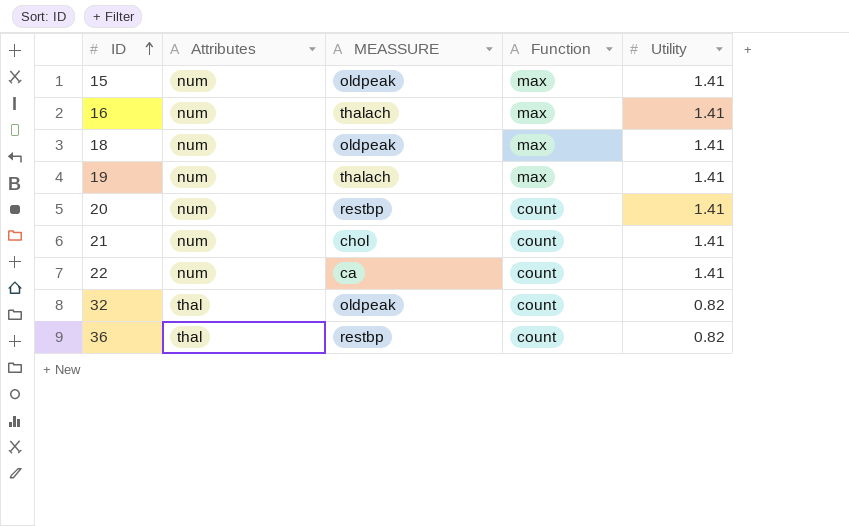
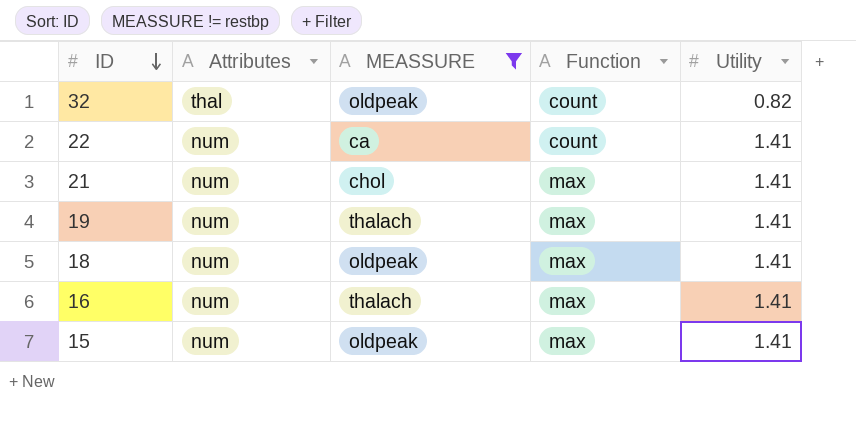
filter: none -> MEASSURE != restbp
row order: ID ascending -> ID descending
21 | Function: count -> max

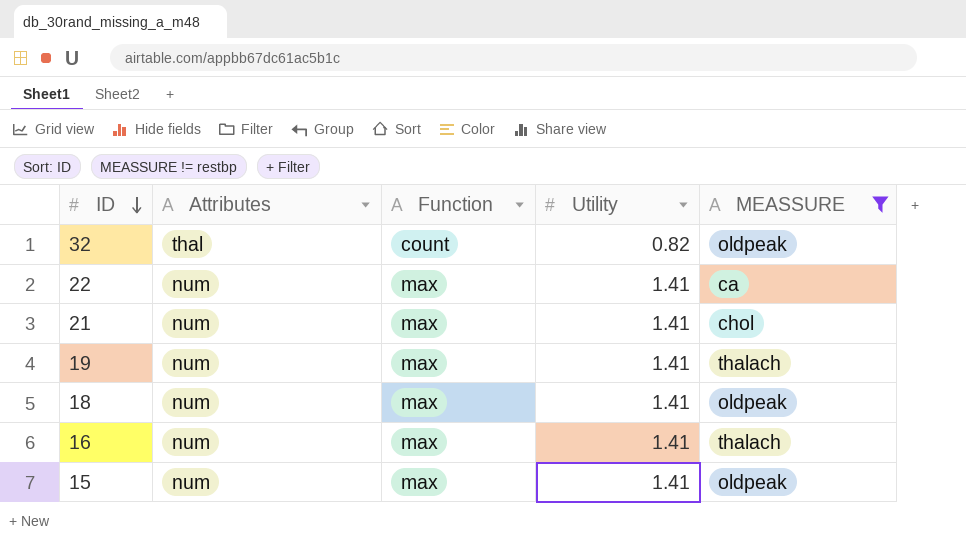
column MEASSURE | position: 3 -> 5
22 | Function: count -> max

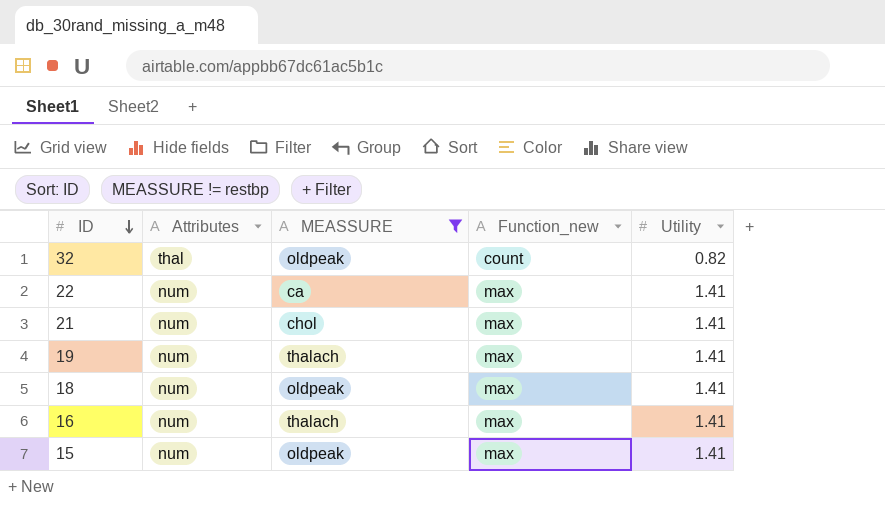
column MEASSURE | position: 5 -> 3
column name: Function -> Function_new

